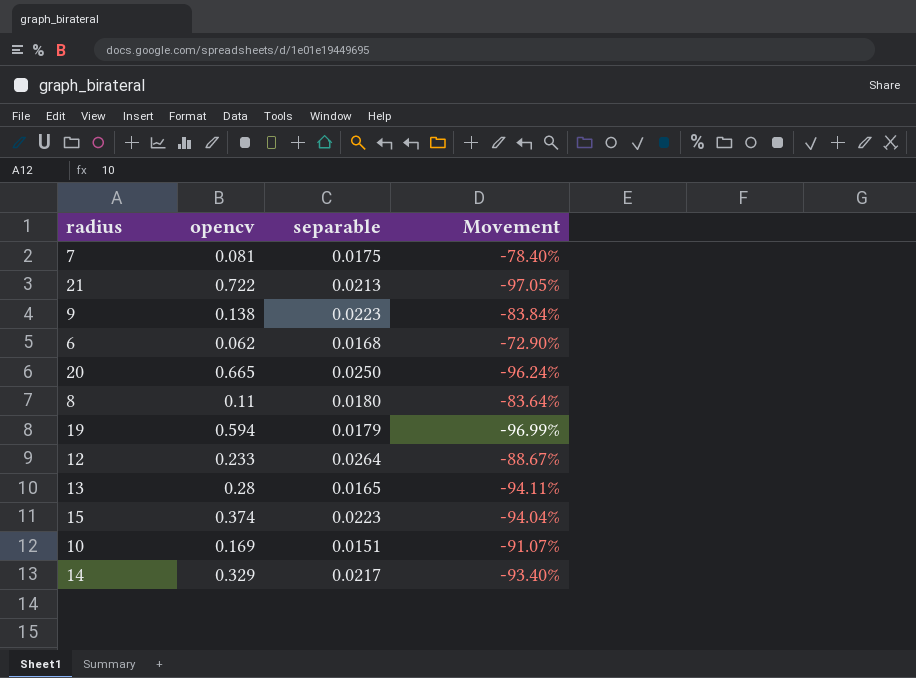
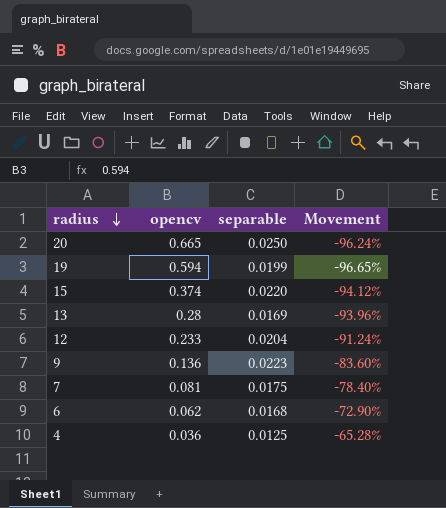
row order: none -> radius descending
row 21: 0.722 | 0.0213 | -97.05% -> none
row 8: 0.11 | 0.0180 | -83.64% -> none
row 10: 0.169 | 0.0151 | -91.07% -> none
row 14: 0.329 | 0.0217 | -93.40% -> none
19 | separable: 0.0179 -> 0.0199
19 | Movement: -96.99% -> -96.65%
15 | separable: 0.0223 -> 0.0220
15 | Movement: -94.04% -> -94.12%
13 | separable: 0.0165 -> 0.0169
13 | Movement: -94.11% -> -93.96%
12 | separable: 0.0264 -> 0.0204
12 | Movement: -88.67% -> -91.24%
9 | opencv: 0.138 -> 0.136
9 | Movement: -83.84% -> -83.60%
row 4: none -> 0.036 | 0.0125 | -65.28%

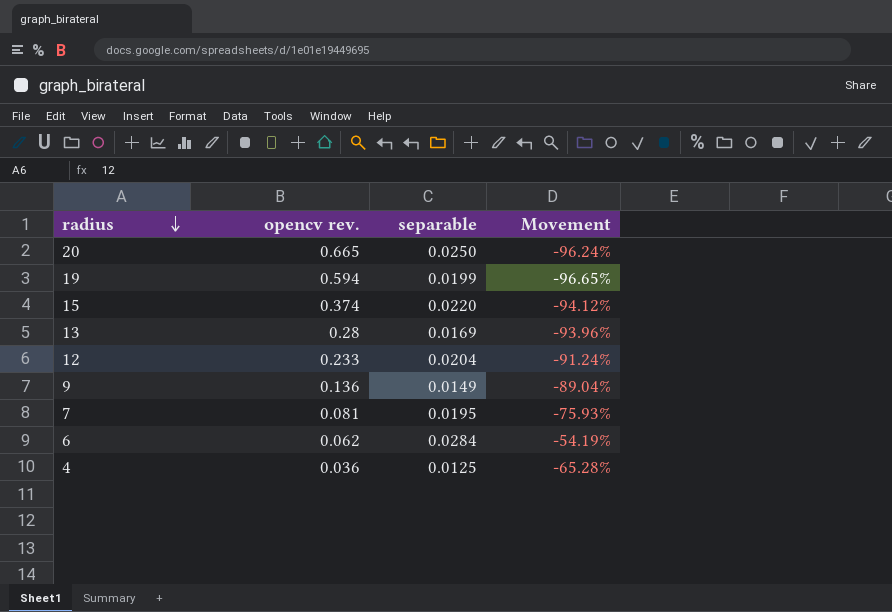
column name: opencv -> opencv rev.
9 | separable: 0.0223 -> 0.0149
9 | Movement: -83.60% -> -89.04%
7 | separable: 0.0175 -> 0.0195
7 | Movement: -78.40% -> -75.93%
6 | separable: 0.0168 -> 0.0284
6 | Movement: -72.90% -> -54.19%

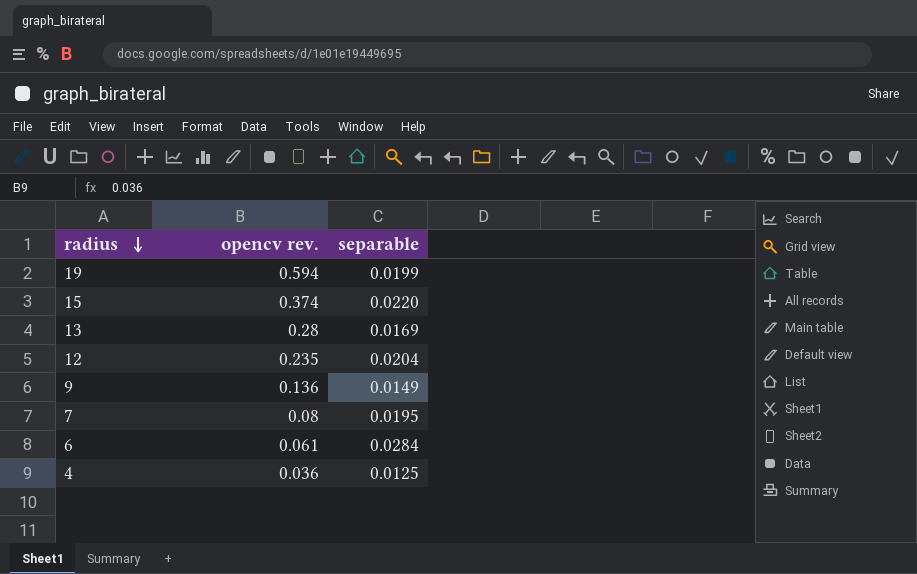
column Movement | formula: ([separable] - [opencv rev.]) / [opencv rev.] -> none
row 20: 0.665 | 0.0250 | -96.24% -> none
12 | opencv rev.: 0.233 -> 0.235
7 | opencv rev.: 0.081 -> 0.08
6 | opencv rev.: 0.062 -> 0.061

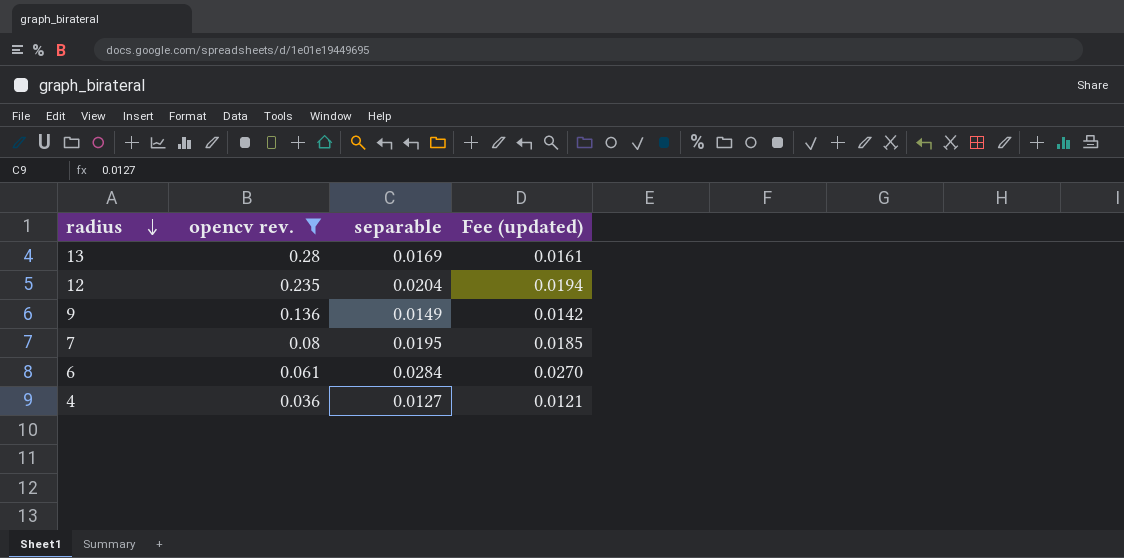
filter: none -> opencv rev. <= 0.28
column Fee (updated) | formula: none -> [separable] * 0.95
4 | separable: 0.0125 -> 0.0127

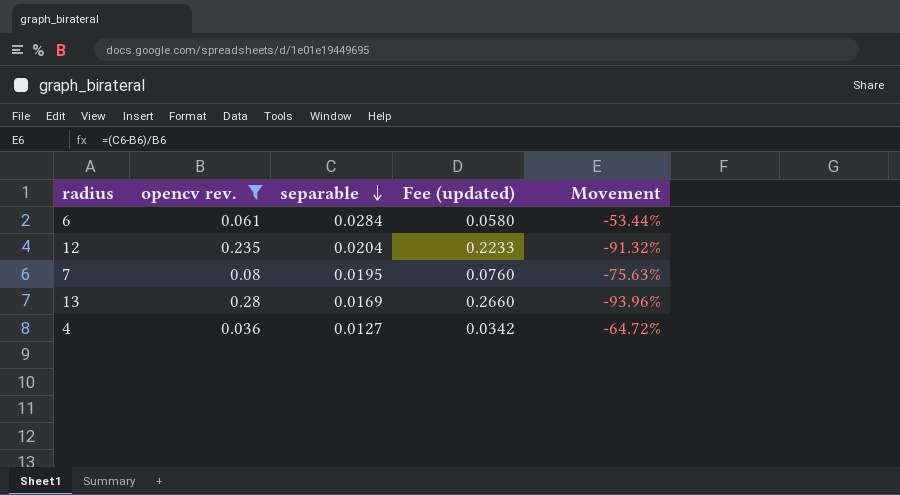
row order: radius descending -> separable descending
column Fee (updated) | formula: [separable] * 0.95 -> [opencv rev.] * 0.95
column Movement | formula: none -> ([separable] - [opencv rev.]) / [opencv rev.]
row 9: 0.136 | 0.0149 | 0.0142 -> none

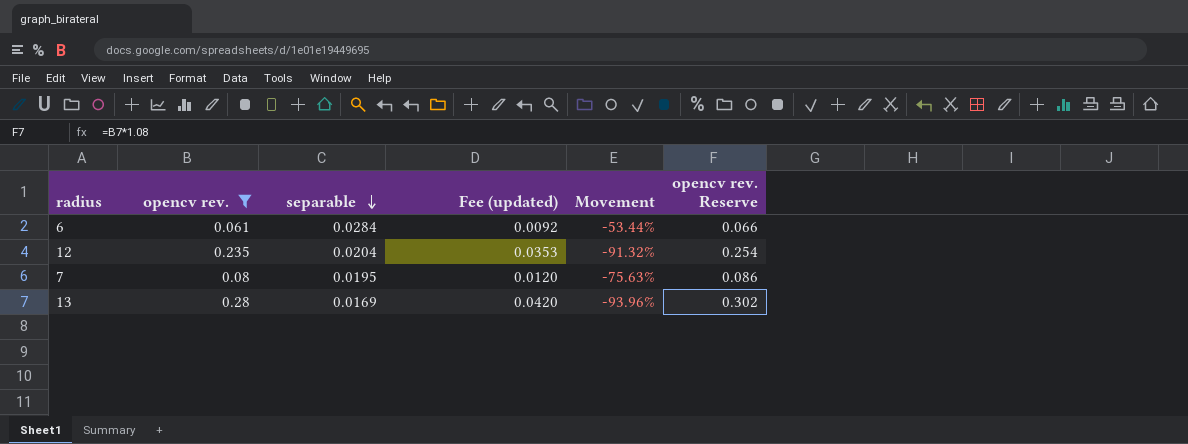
column Fee (updated) | formula: [opencv rev.] * 0.95 -> [opencv rev.] * 0.15
column opencv rev. Reserve | formula: none -> [opencv rev.] * 1.08
row 4: 0.036 | 0.0127 | 0.0342 | -64.72% -> none

